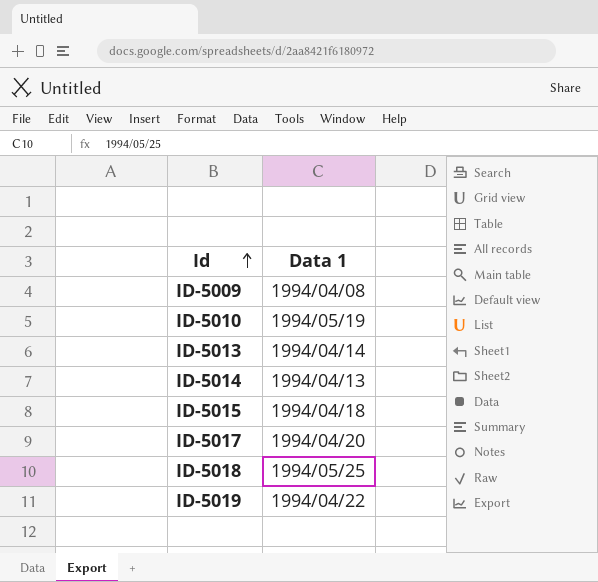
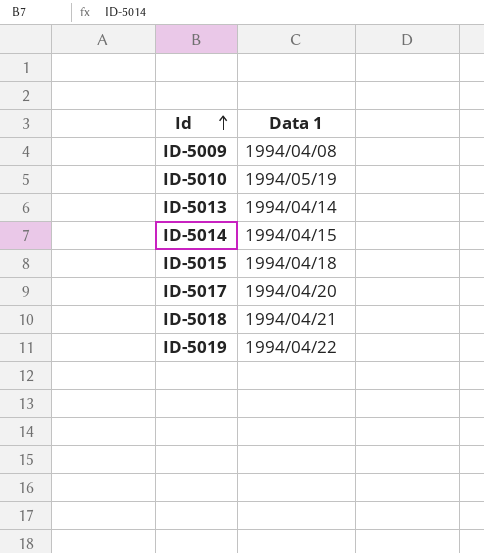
ID-5014 | Data 1: 1994/04/13 -> 1994/04/15
ID-5018 | Data 1: 1994/05/25 -> 1994/04/21

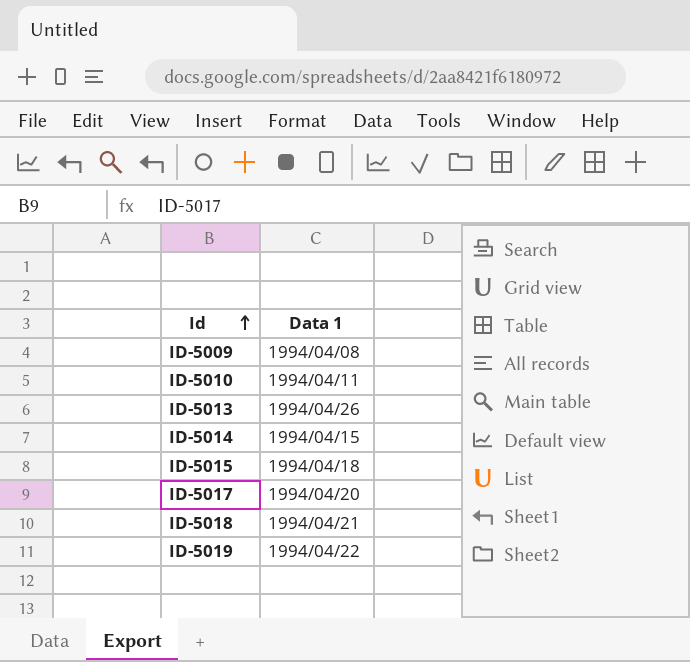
ID-5010 | Data 1: 1994/05/19 -> 1994/04/11
ID-5013 | Data 1: 1994/04/14 -> 1994/04/26

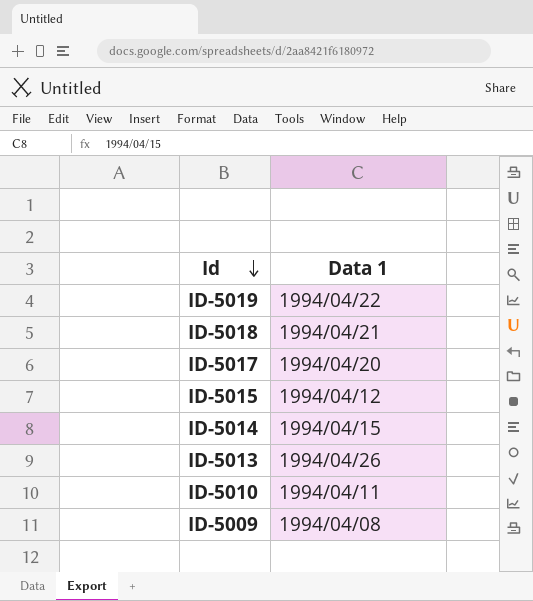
row order: Id ascending -> Id descending
ID-5015 | Data 1: 1994/04/18 -> 1994/04/12

